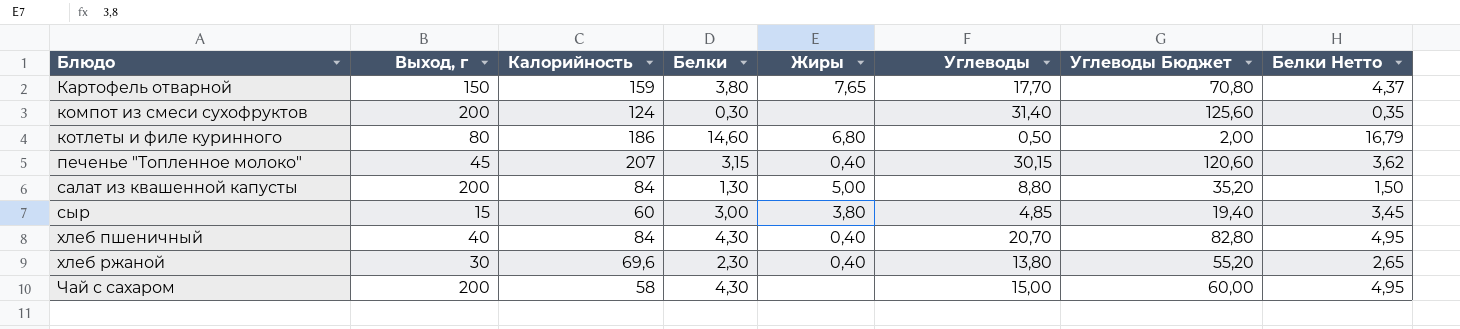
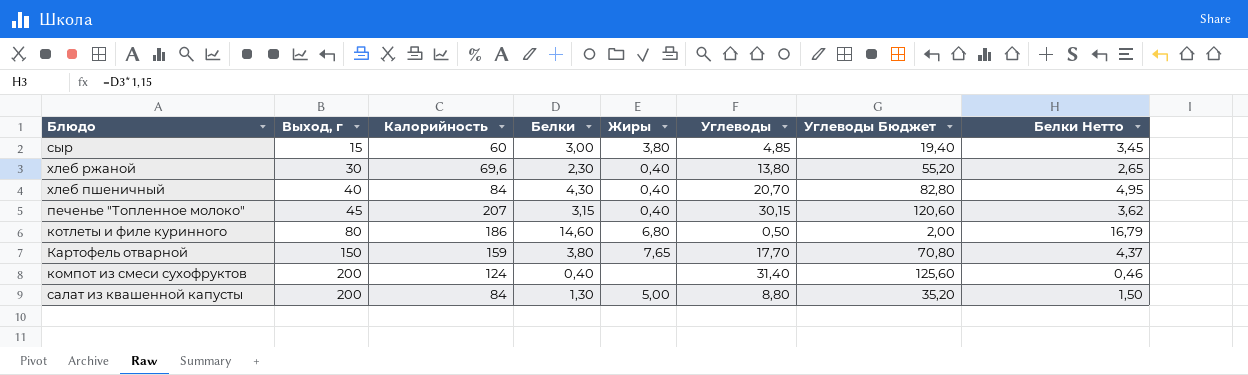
row order: Блюдо ascending -> Выход, г ascending
row Чай с сахаром: 200 | 58 | 4,30 | none | 15,00 | 60,00 | 4,95 -> none
компот из смеси сухофруктов | Белки: 0,30 -> 0,40
компот из смеси сухофруктов | Белки Нетто: 0,35 -> 0,46

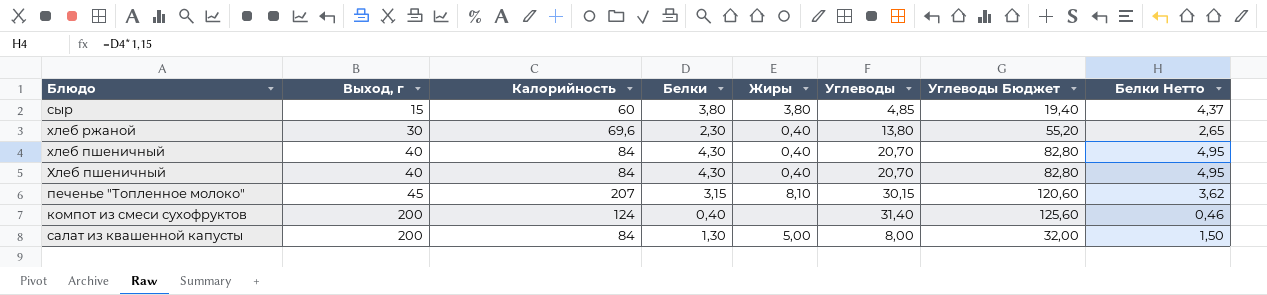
row котлеты и филе куринного: 80 | 186 | 14,60 | 6,80 | 0,50 | 2,00 | 16,79 -> none
row Картофель отварной: 150 | 159 | 3,80 | 7,65 | 17,70 | 70,80 | 4,37 -> none
сыр | Белки: 3,00 -> 3,80
сыр | Белки Нетто: 3,45 -> 4,37
row Хлеб пшеничный: none -> 40 | 84 | 4,30 | 0,40 | 20,70 | 82,80 | 4,95
печенье "Топленное молоко" | Жиры: 0,40 -> 8,10
салат из квашенной капусты | Углеводы: 8,80 -> 8,00
салат из квашенной капусты | Углеводы Бюджет: 35,20 -> 32,00

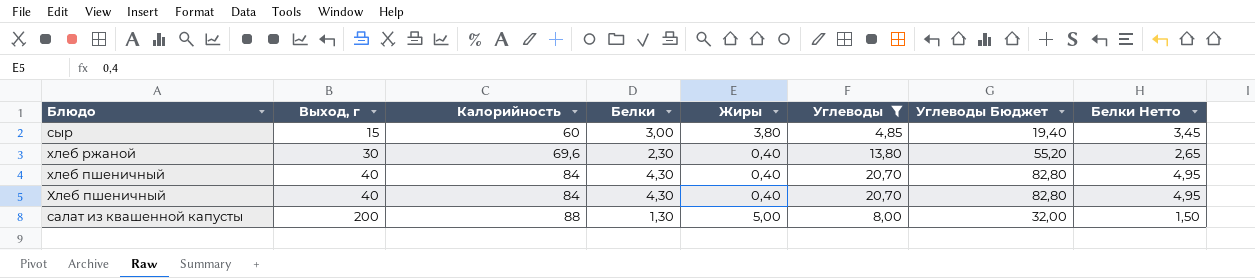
filter: none -> Углеводы <= 20,70
сыр | Белки: 3,80 -> 3,00
сыр | Белки Нетто: 4,37 -> 3,45
салат из квашенной капусты | Калорийность: 84 -> 88

